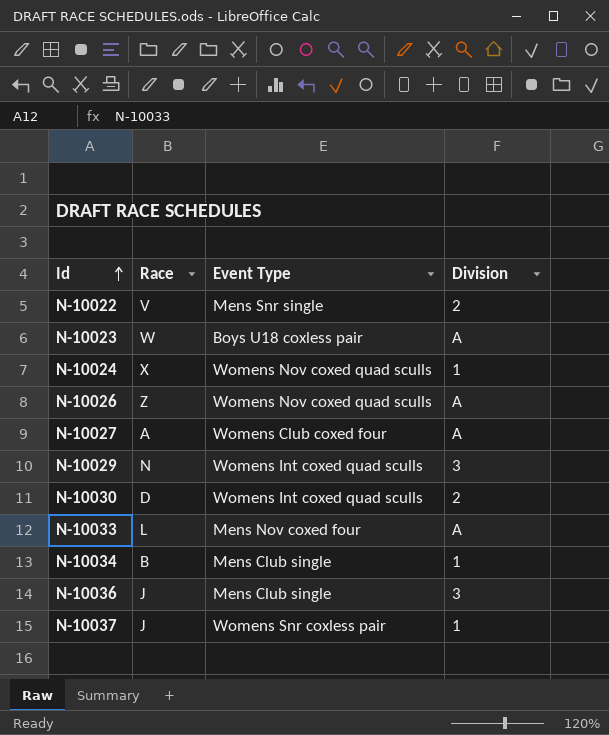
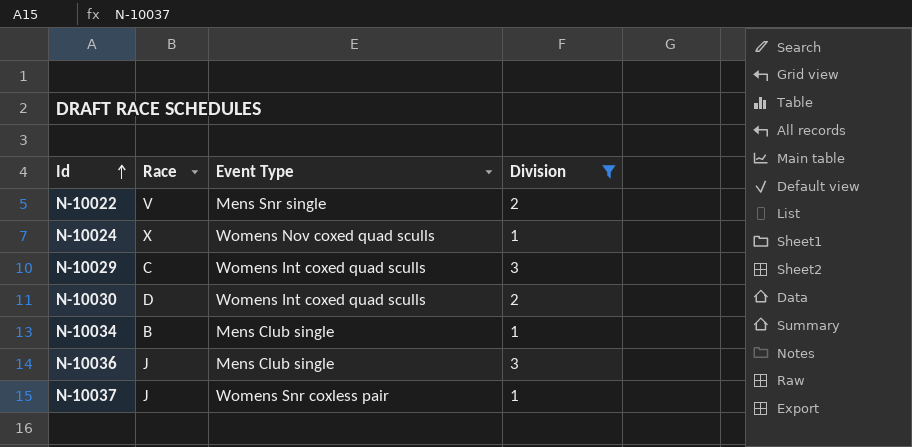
filter: none -> Division != A
N-10029 | Race: N -> C

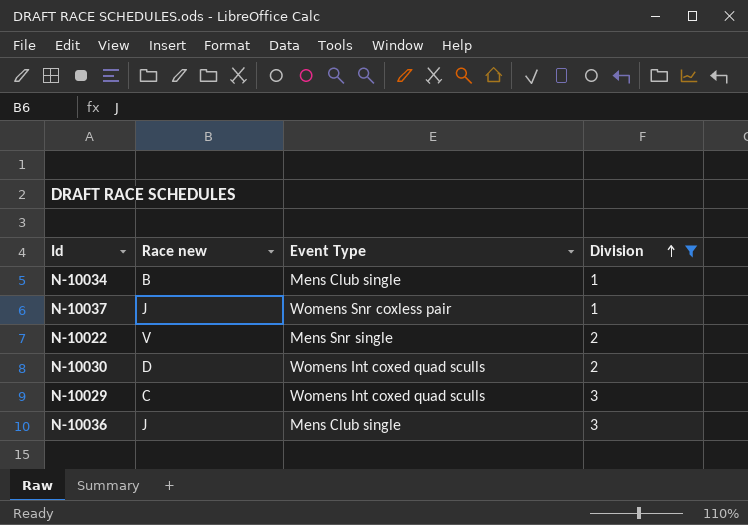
row order: Id ascending -> Division ascending
column name: Race -> Race new
row N-10024: X | Womens Nov coxed quad sculls | 1 -> none

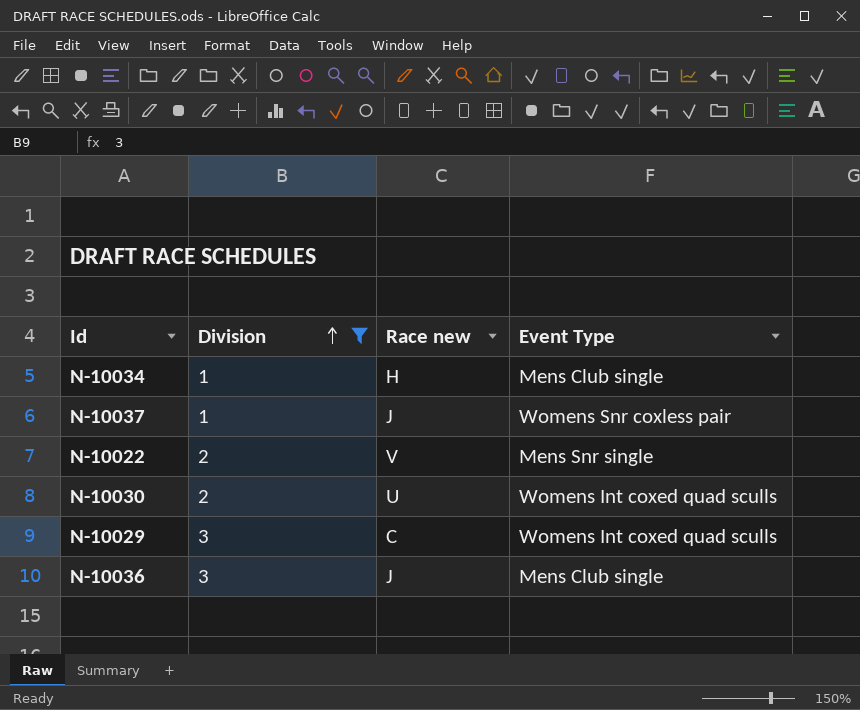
column Division | position: 4 -> 2
N-10034 | Race new: B -> H
N-10030 | Race new: D -> U

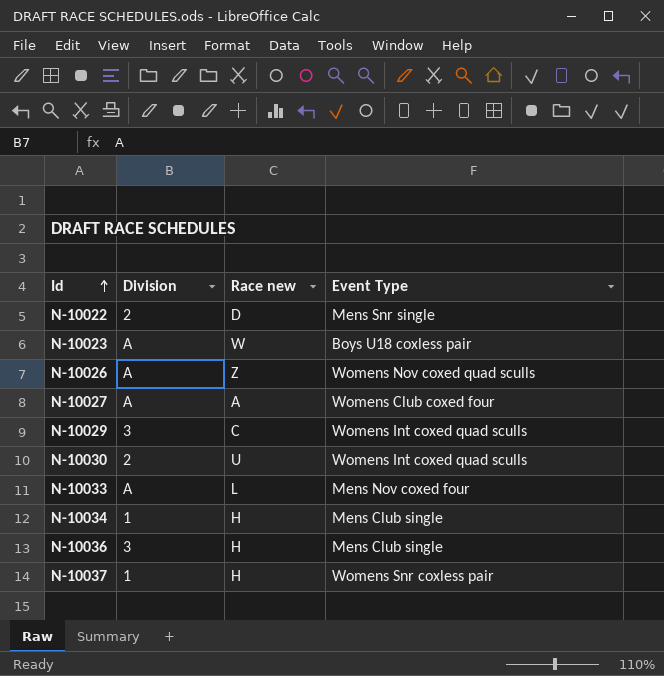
filter: Division != A -> none
row order: Division ascending -> Id ascending
N-10022 | Race new: V -> D
N-10036 | Race new: J -> H
N-10037 | Race new: J -> H

